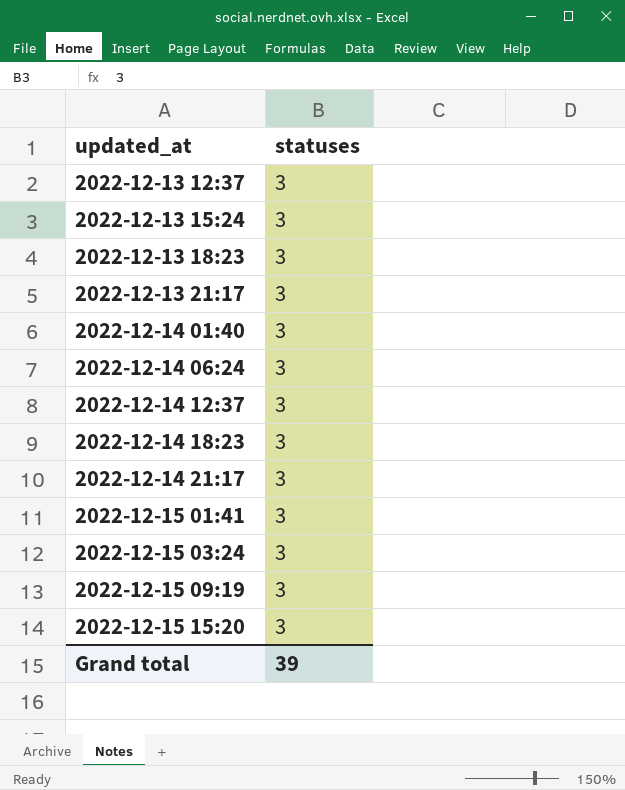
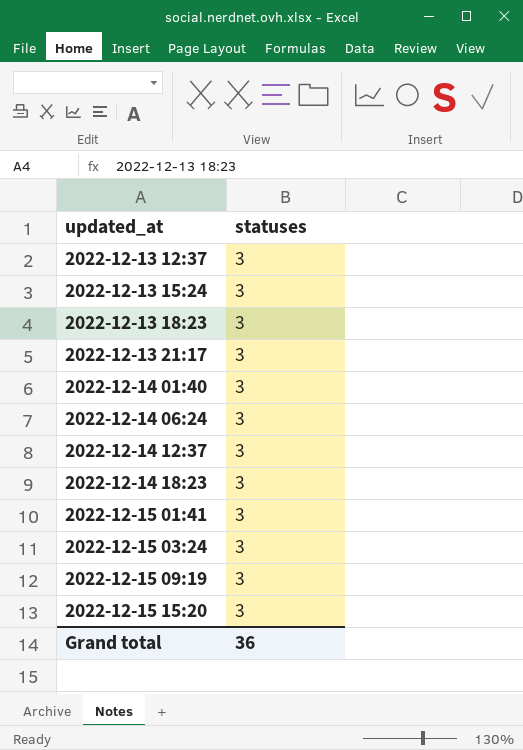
row 2022-12-14 21:17: 3 -> none
Grand total | statuses: 39 -> 36

